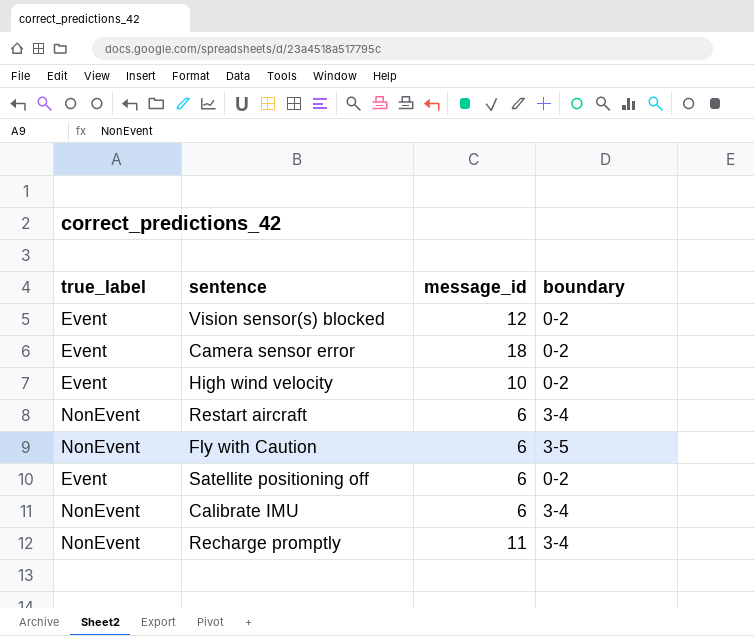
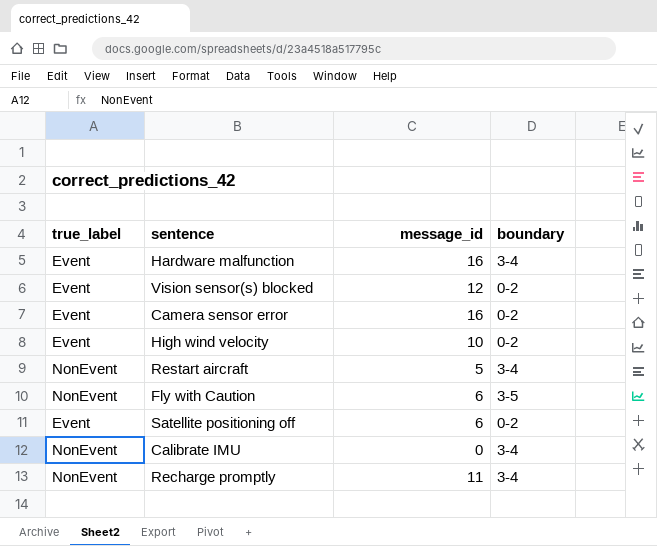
row Hardware malfunction: none -> Event | 16 | 3-4
Camera sensor error | message_id: 18 -> 16
Restart aircraft | message_id: 6 -> 5
Calibrate IMU | message_id: 6 -> 0

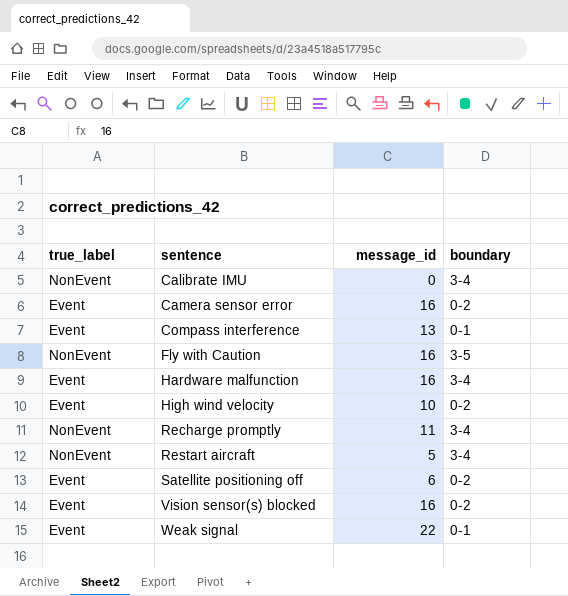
row order: none -> sentence ascending
row Compass interference: none -> Event | 13 | 0-1
Fly with Caution | message_id: 6 -> 16
Vision sensor(s) blocked | message_id: 12 -> 16
row Weak signal: none -> Event | 22 | 0-1

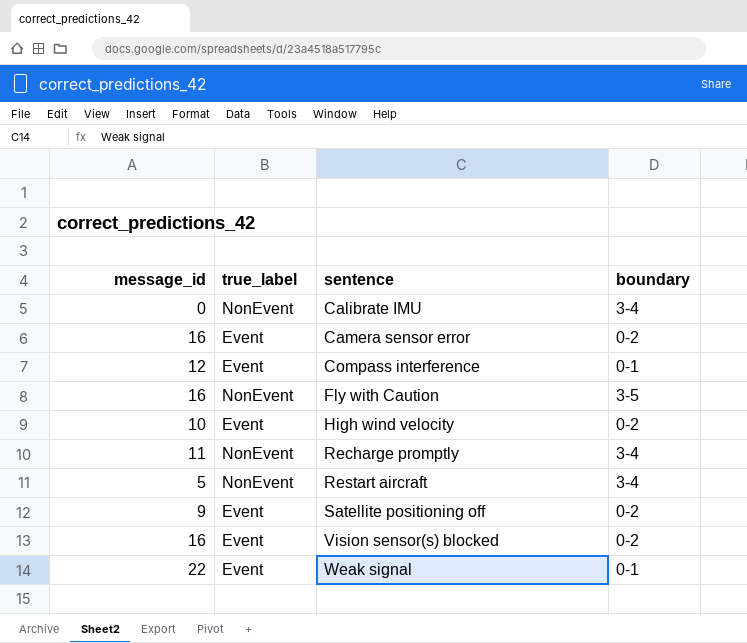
column message_id | position: 3 -> 1
row Hardware malfunction: Event | 16 | 3-4 -> none
Compass interference | message_id: 13 -> 12
Satellite positioning off | message_id: 6 -> 9

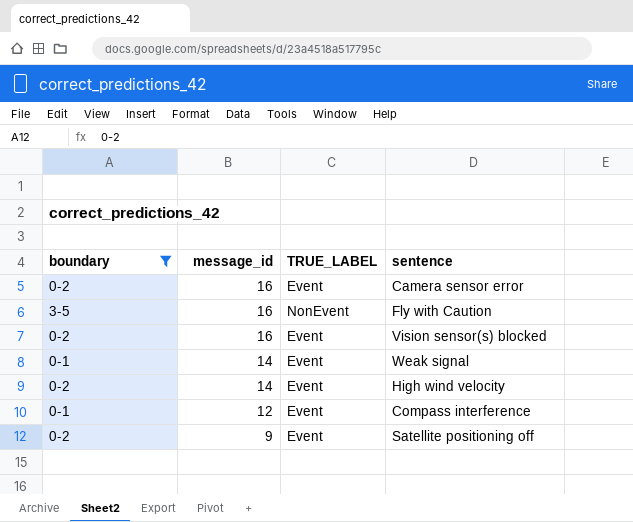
filter: none -> boundary != 3-4
row order: sentence ascending -> message_id descending
column boundary | position: 4 -> 1
column name: true_label -> TRUE_LABEL
Weak signal | message_id: 22 -> 14
High wind velocity | message_id: 10 -> 14

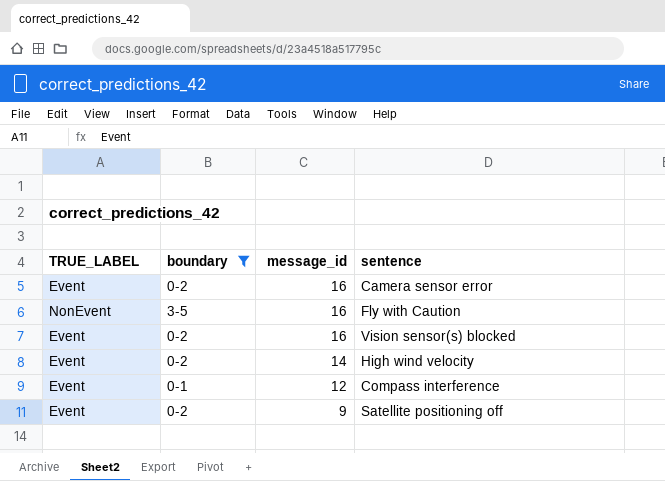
column TRUE_LABEL | position: 3 -> 1
row Weak signal: 0-1 | 14 | Event -> none

